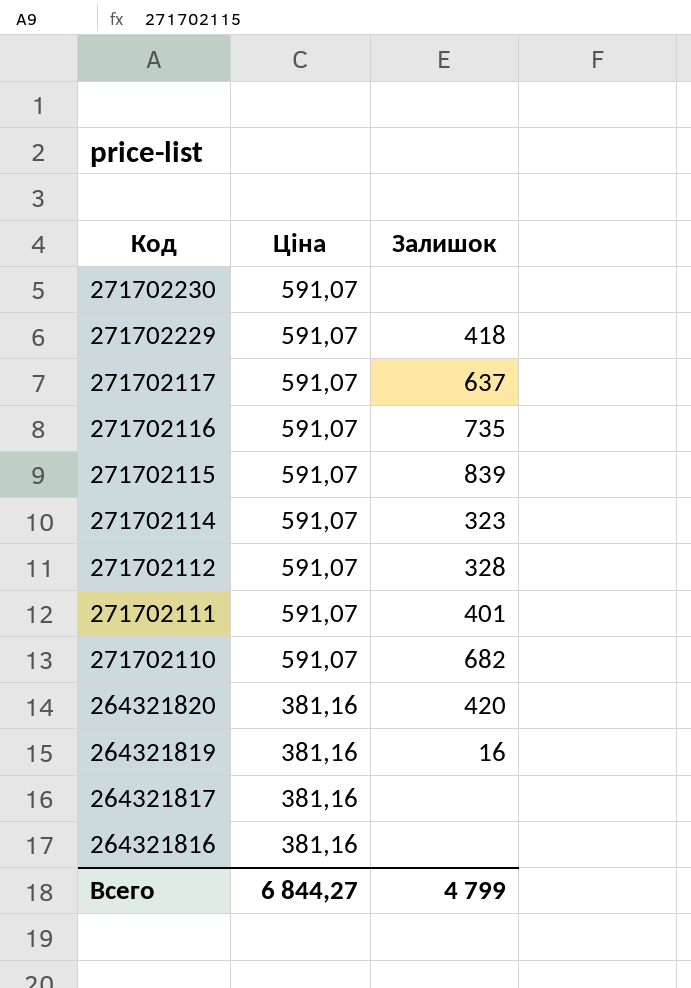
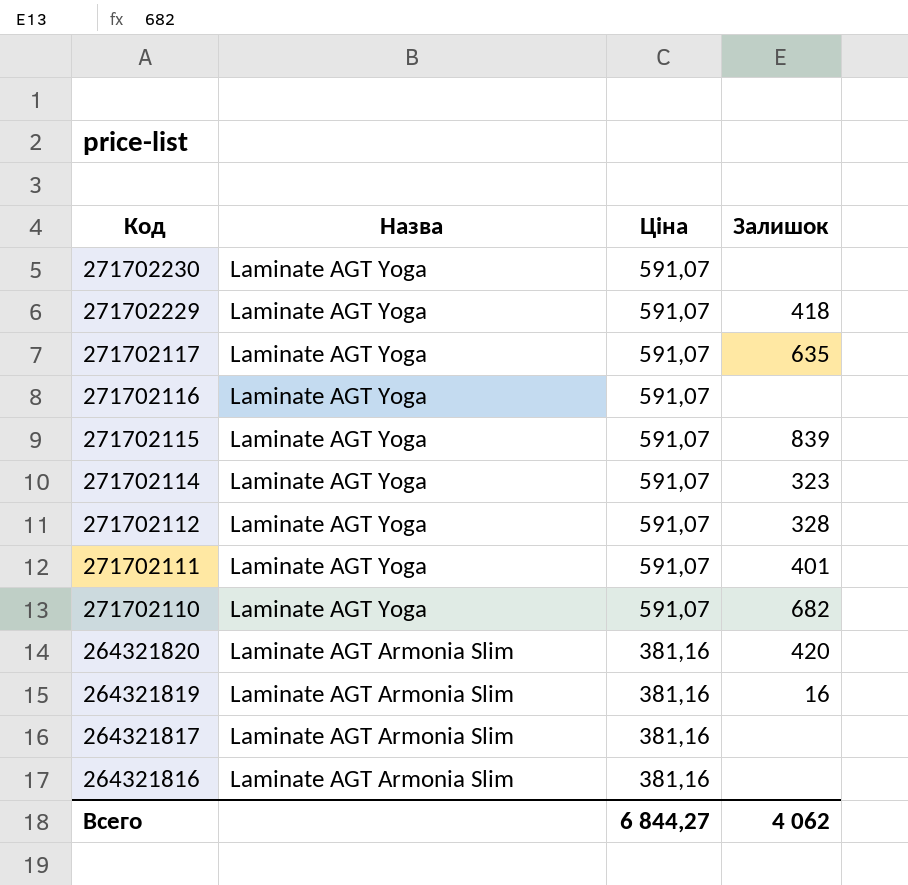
column Назва | position: none -> 2
271702117 | Залишок: 637 -> 635
271702116 | Залишок: 735 -> none
Всего | Залишок: 4 799 -> 4 062

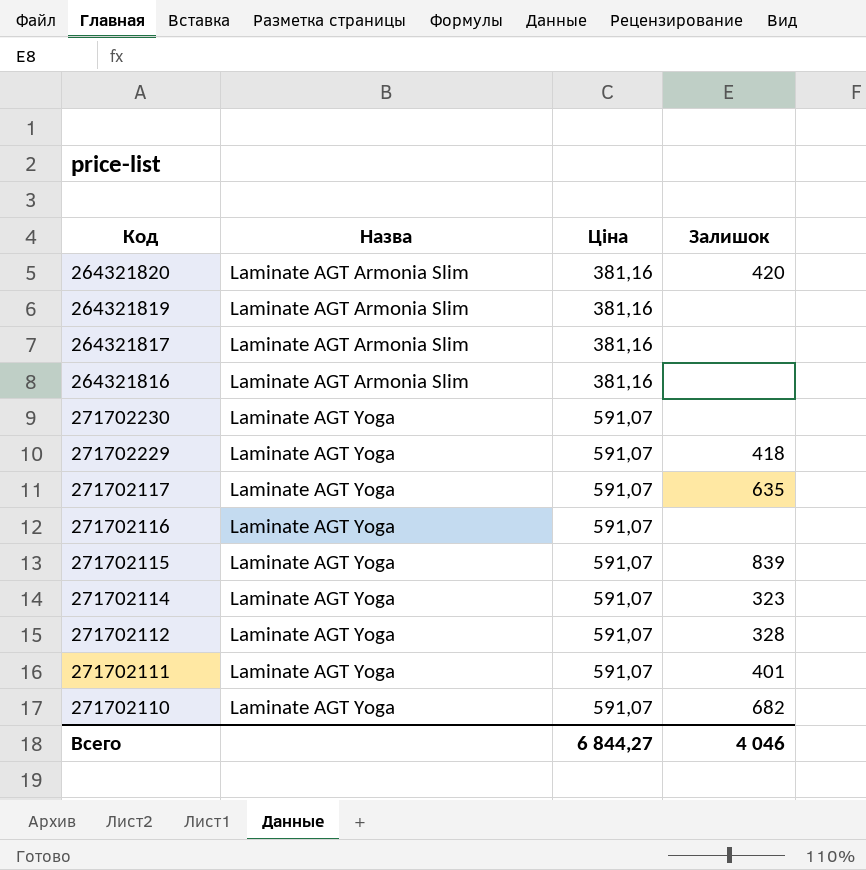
row order: Код descending -> Назва ascending
264321819 | Залишок: 16 -> none
Всего | Залишок: 4 062 -> 4 046

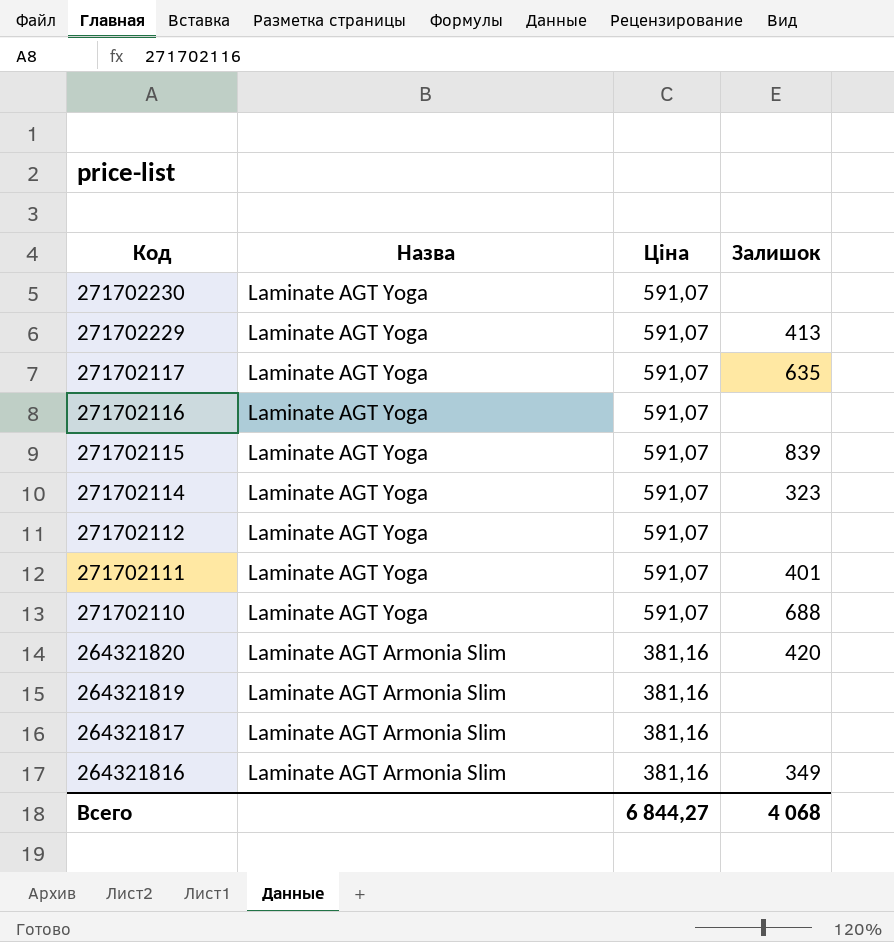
row order: Назва ascending -> Код descending
271702229 | Залишок: 418 -> 413
271702112 | Залишок: 328 -> none
271702110 | Залишок: 682 -> 688
264321816 | Залишок: none -> 349
Всего | Залишок: 4 046 -> 4 068

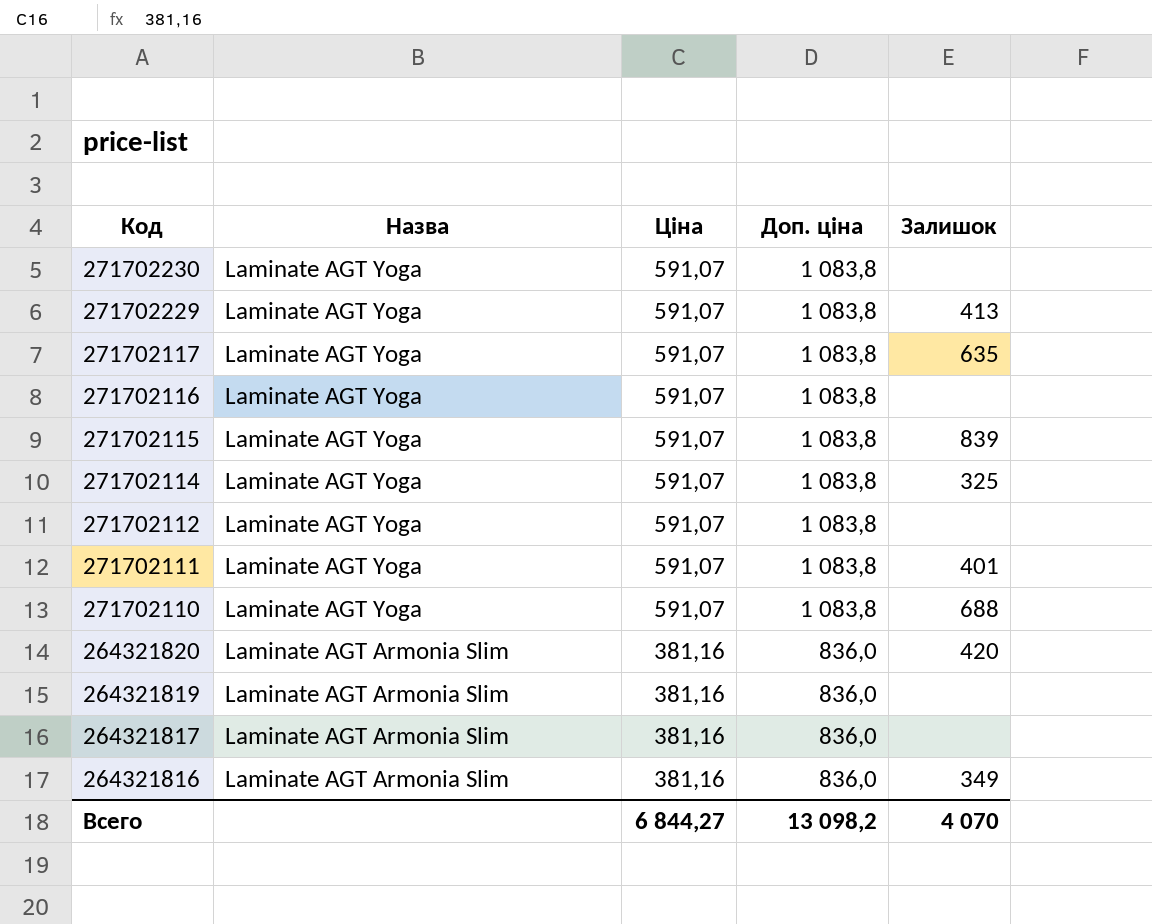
column Доп. ціна | position: none -> 4
271702114 | Залишок: 323 -> 325
Всего | Залишок: 4 068 -> 4 070

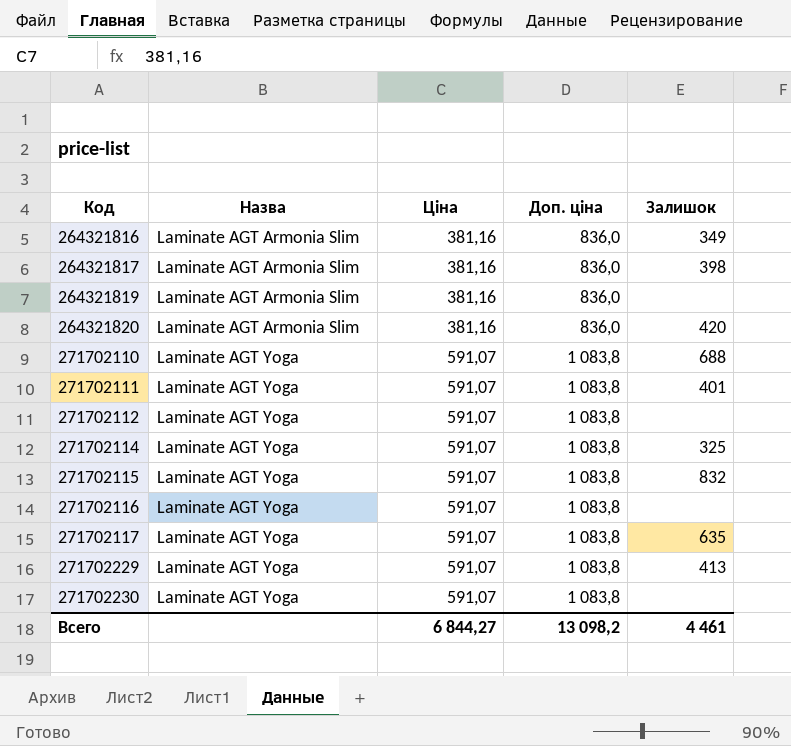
row order: Код descending -> Код ascending
264321817 | Залишок: none -> 398
271702115 | Залишок: 839 -> 832
Всего | Залишок: 4 070 -> 4 461

